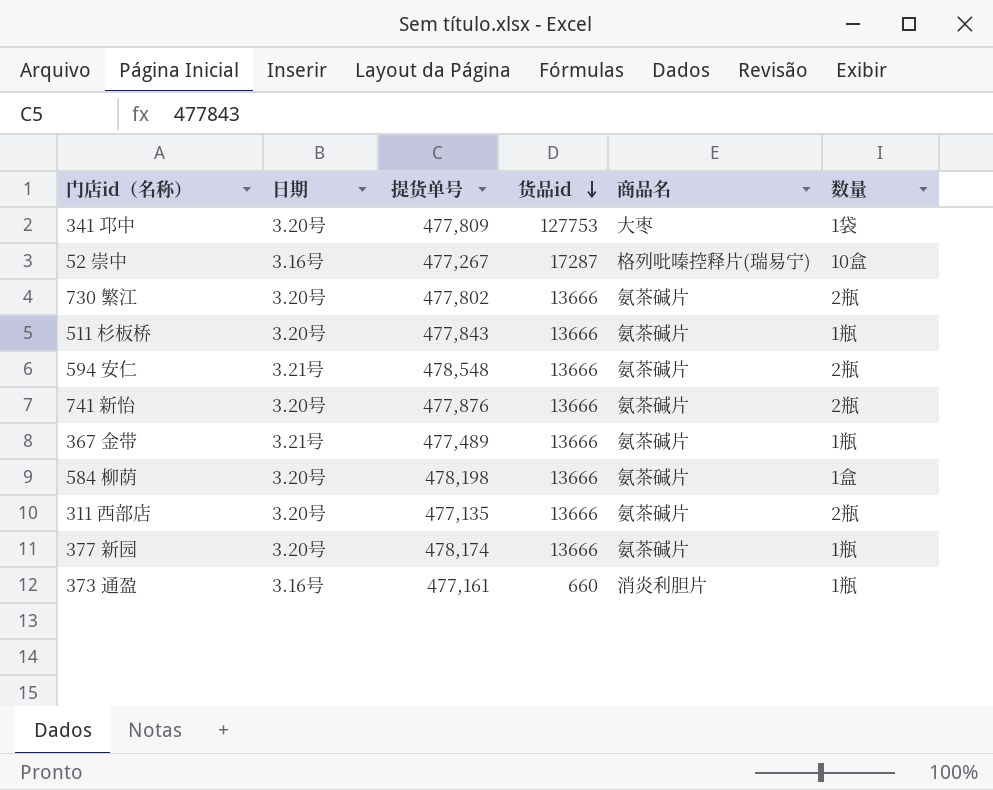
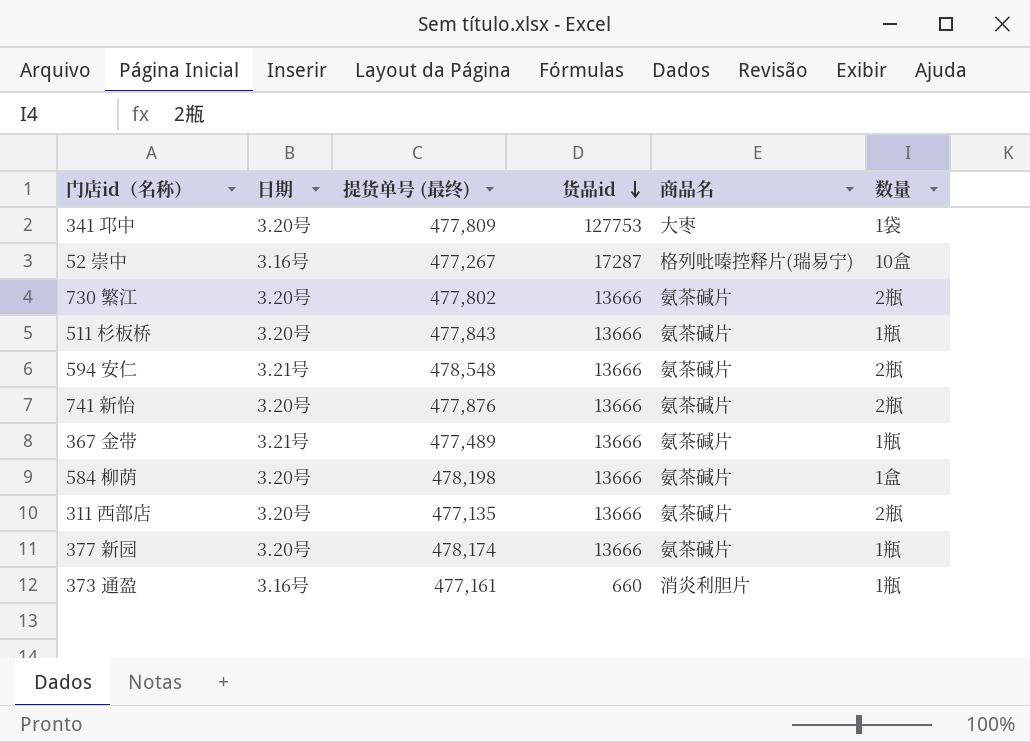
column name: 提货单号 -> 提货单号 (最终)

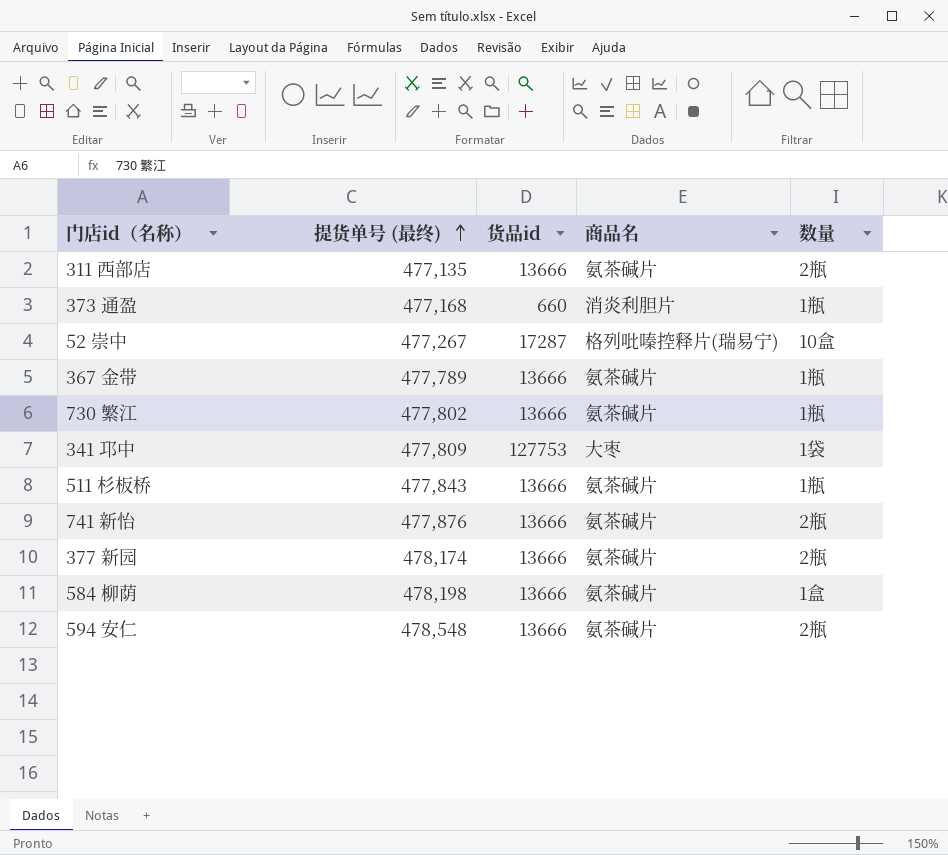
row order: 货品id descending -> 提货单号 (最终) ascending
column 日期 | position: 2 -> none
373 通盈 | 提货单号 (最终): 477,161 -> 477,168
367 金带 | 提货单号 (最终): 477,489 -> 477,789
730 繁江 | 数量: 2瓶 -> 1瓶
377 新园 | 数量: 1瓶 -> 2瓶

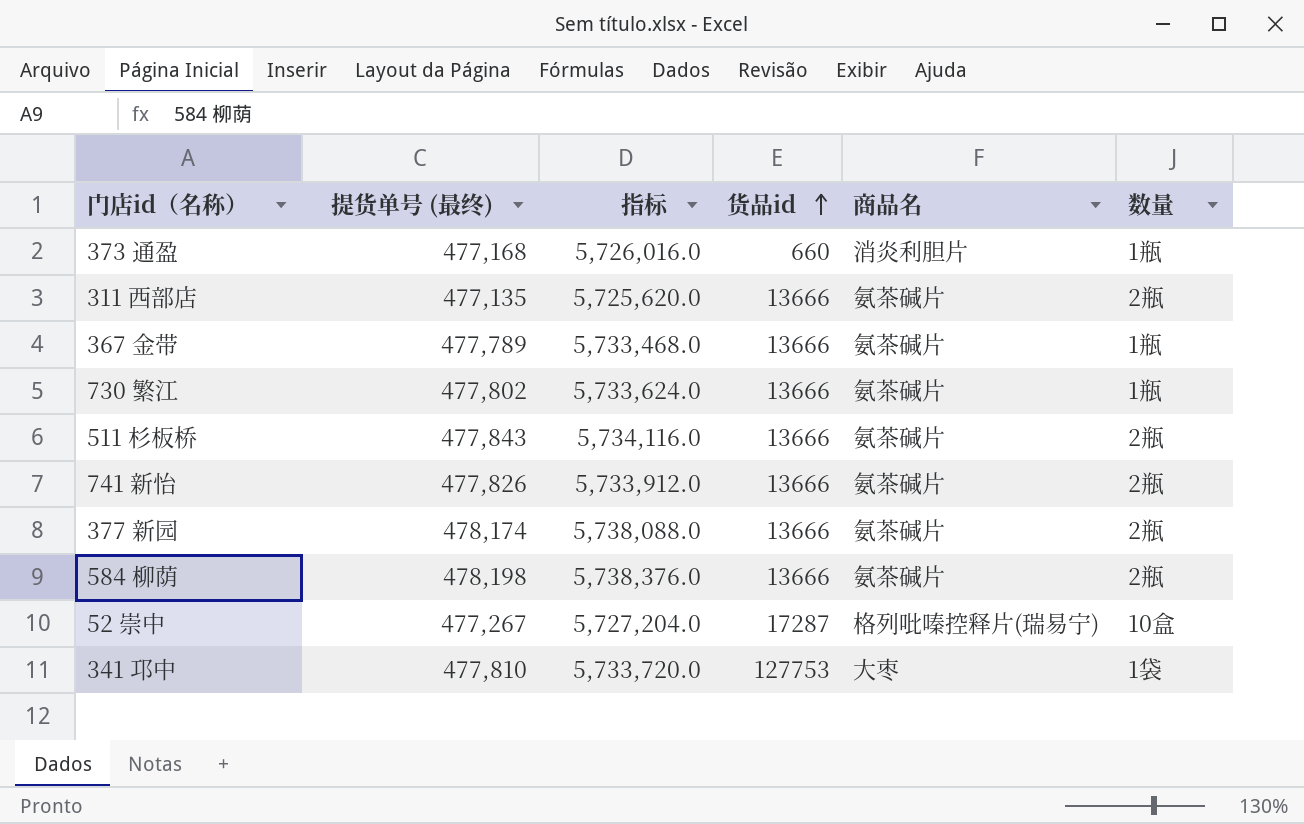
row order: 提货单号 (最终) ascending -> 货品id ascending
column 指标 | formula: none -> [提货单号 (最终)] * 12
row 594 安仁: 478,548 | 13666 | 氨茶碱片 | 2瓶 -> none
511 杉板桥 | 数量: 1瓶 -> 2瓶
741 新怡 | 提货单号 (最终): 477,876 -> 477,826
584 柳荫 | 数量: 1盒 -> 2瓶
341 邛中 | 提货单号 (最终): 477,809 -> 477,810

